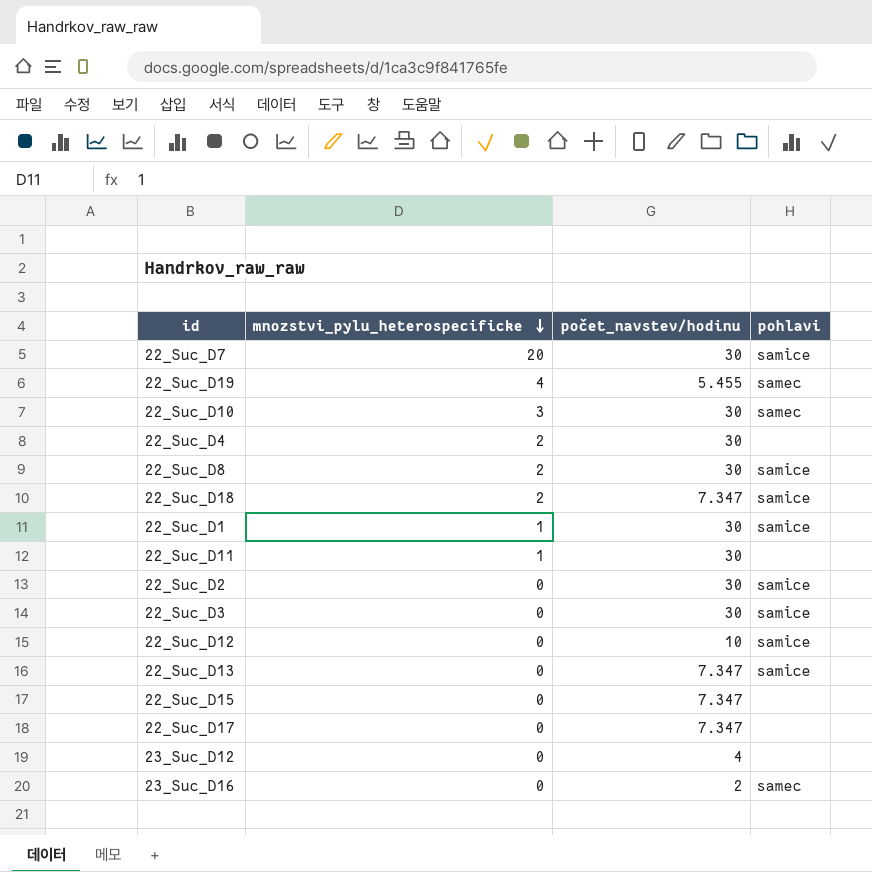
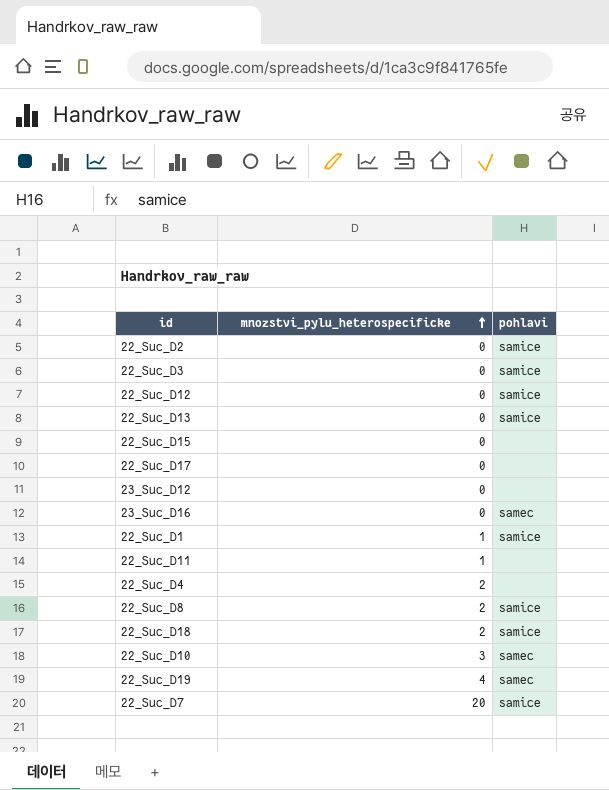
row order: mnozstvi_pylu_heterospecificke descending -> mnozstvi_pylu_heterospecificke ascending
column počet_navstev/hodinu | position: 3 -> none

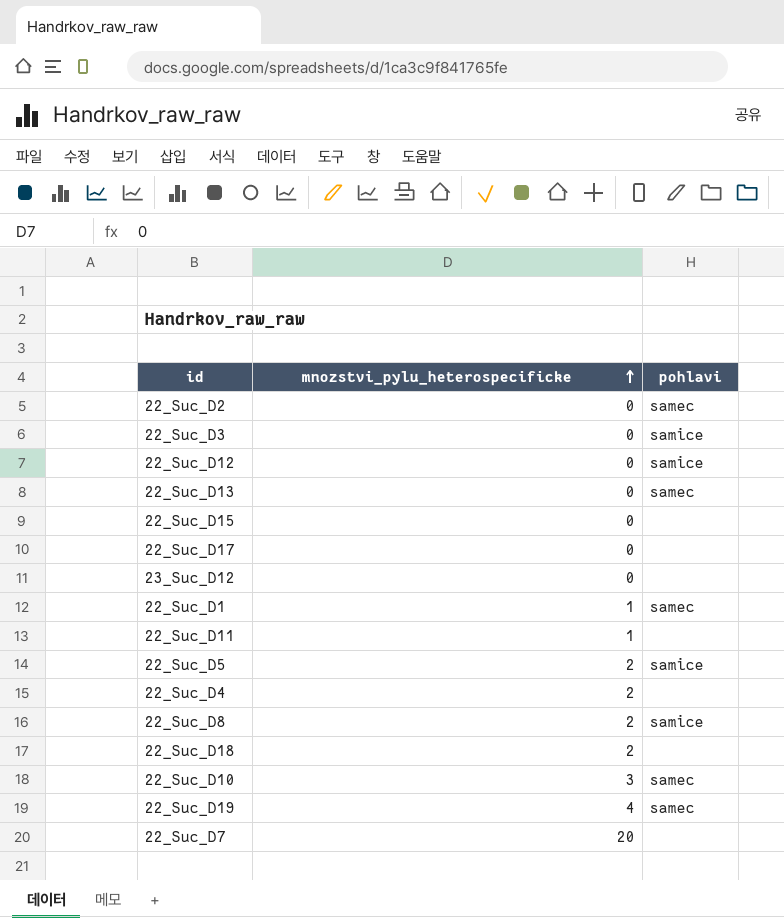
row 23_Suc_D16: 0 | samec -> none
22_Suc_D2 | pohlavi: samice -> samec
22_Suc_D13 | pohlavi: samice -> samec
22_Suc_D1 | pohlavi: samice -> samec
row 22_Suc_D5: none -> 2 | samice
22_Suc_D18 | pohlavi: samice -> none
22_Suc_D7 | pohlavi: samice -> none

